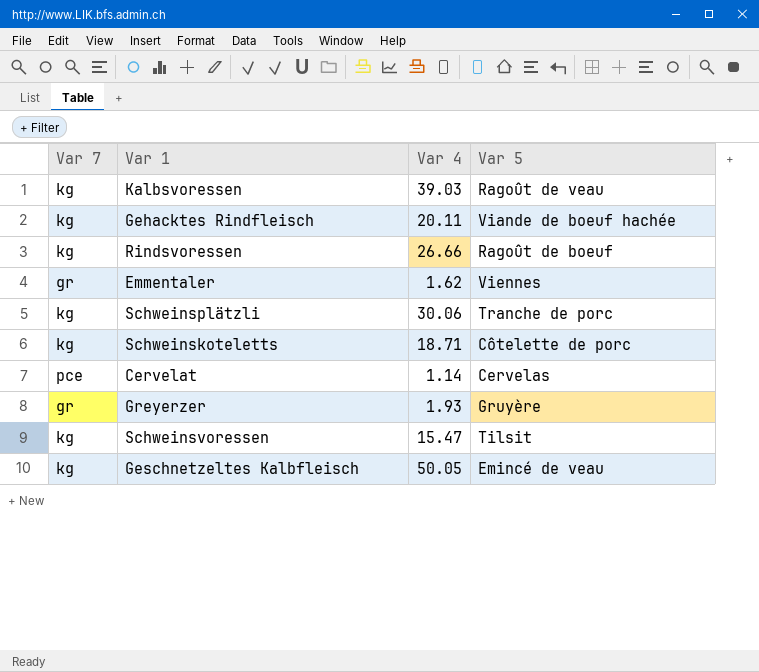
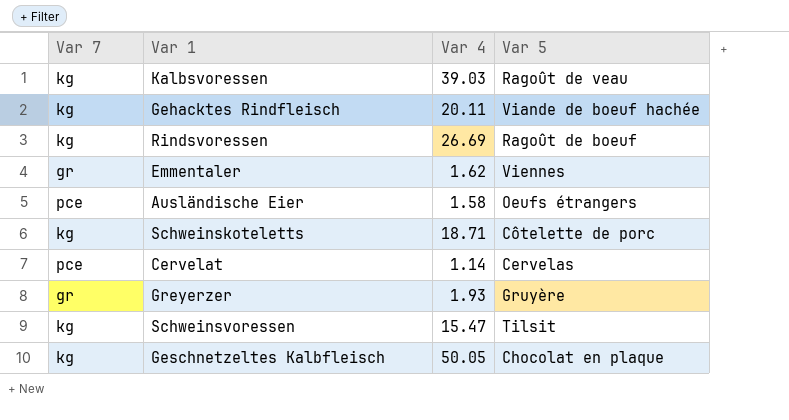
row Schweinsplätzli: kg | 30.06 | Tranche de porc -> none
Rindsvoressen | Var 4: 26.66 -> 26.69
row Ausländische Eier: none -> pce | 1.58 | Oeufs étrangers
Geschnetzeltes Kalbfleisch | Var 5: Emincé de veau -> Chocolat en plaque

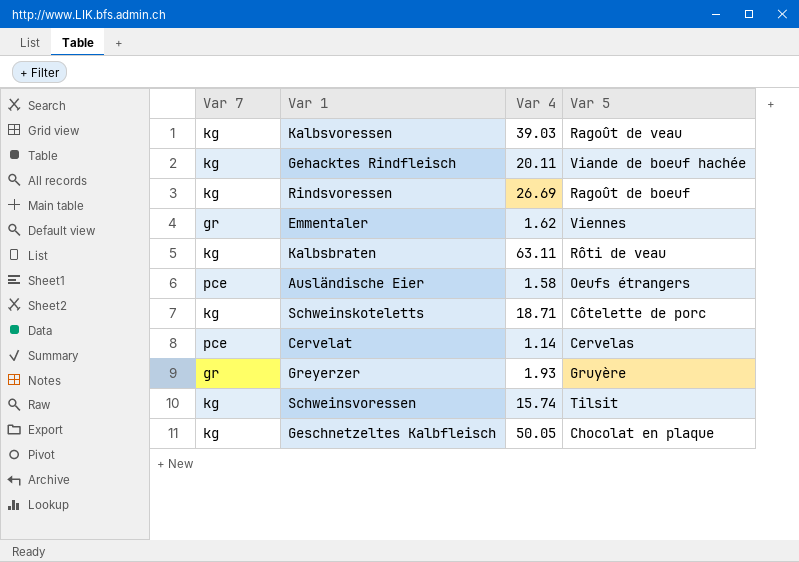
row Kalbsbraten: none -> kg | 63.11 | Rôti de veau
Schweinsvoressen | Var 4: 15.47 -> 15.74

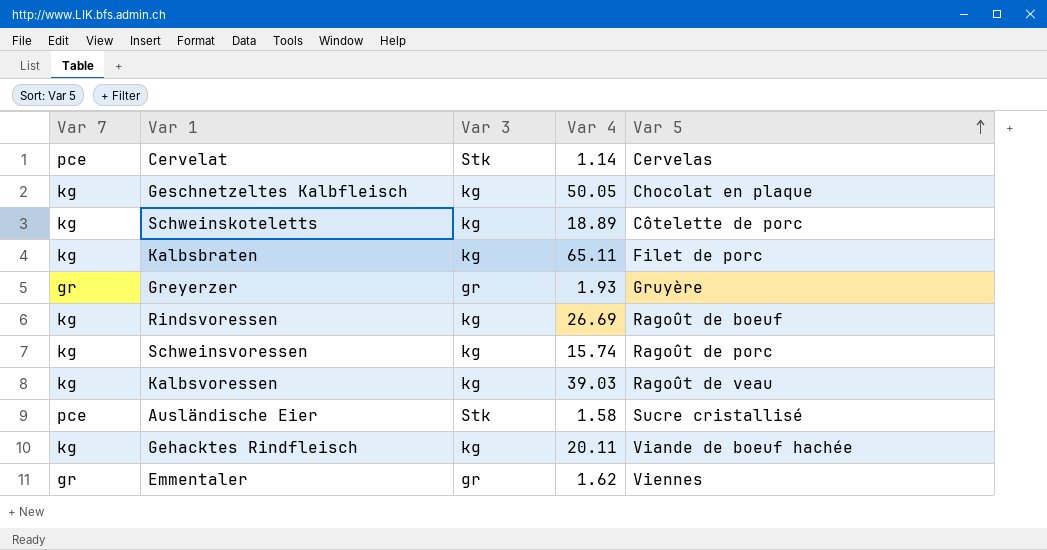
row order: none -> Var 5 ascending
column Var 3 | position: none -> 3
Schweinskoteletts | Var 4: 18.71 -> 18.89
Kalbsbraten | Var 4: 63.11 -> 65.11
Kalbsbraten | Var 5: Rôti de veau -> Filet de porc
Schweinsvoressen | Var 5: Tilsit -> Ragoût de porc
Ausländische Eier | Var 5: Oeufs étrangers -> Sucre cristallisé

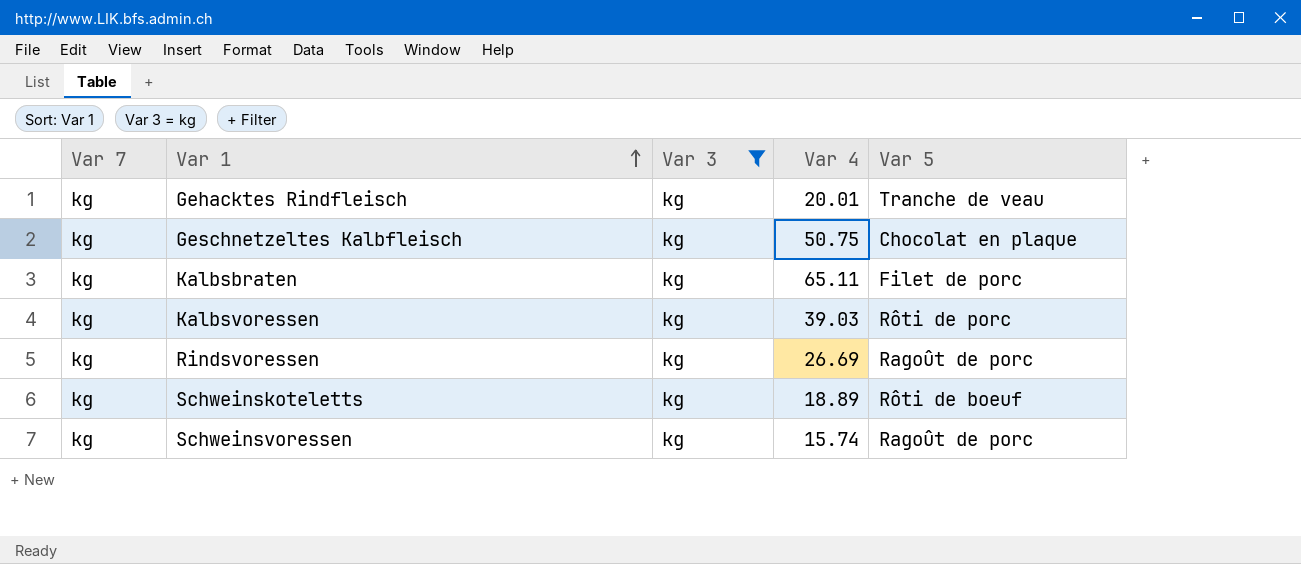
filter: none -> Var 3 = kg
row order: Var 5 ascending -> Var 1 ascending
Gehacktes Rindfleisch | Var 4: 20.11 -> 20.01
Gehacktes Rindfleisch | Var 5: Viande de boeuf hachée -> Tranche de veau
Geschnetzeltes Kalbfleisch | Var 4: 50.05 -> 50.75
Kalbsvoressen | Var 5: Ragoût de veau -> Rôti de porc
Rindsvoressen | Var 5: Ragoût de boeuf -> Ragoût de porc
Schweinskoteletts | Var 5: Côtelette de porc -> Rôti de boeuf

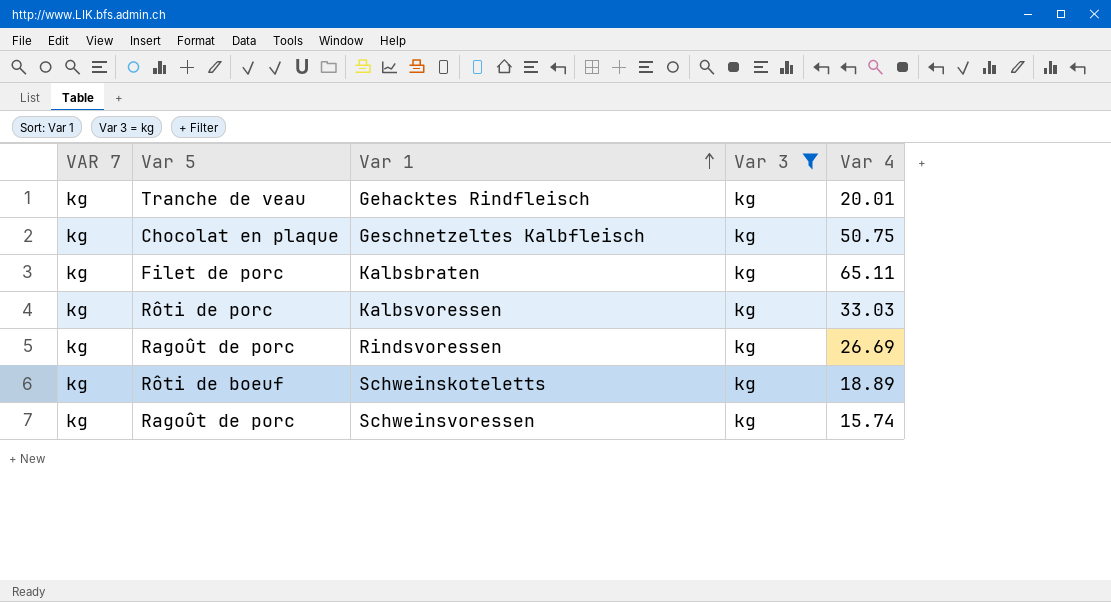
column name: Var 7 -> VAR 7
column Var 5 | position: 5 -> 2
Kalbsvoressen | Var 4: 39.03 -> 33.03

